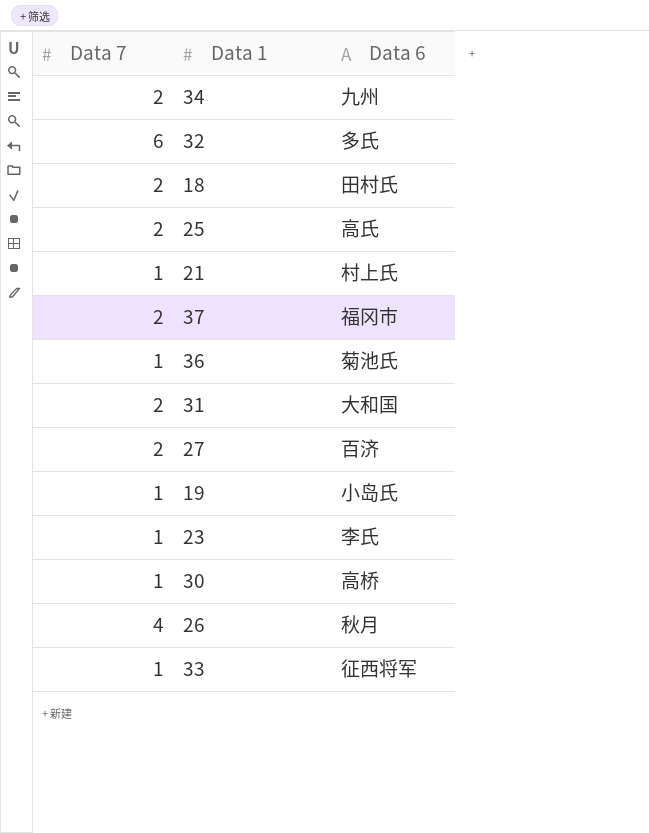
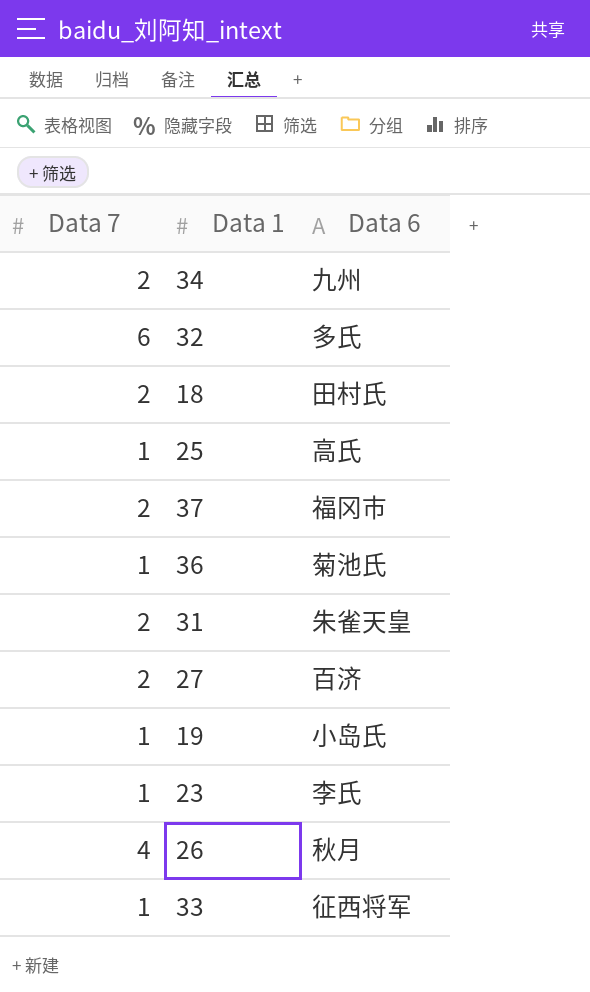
row 21: 1 | 村上氏 -> none
row 30: 1 | 高桥 -> none
25 | Data 7: 2 -> 1
31 | Data 6: 大和国 -> 朱雀天皇

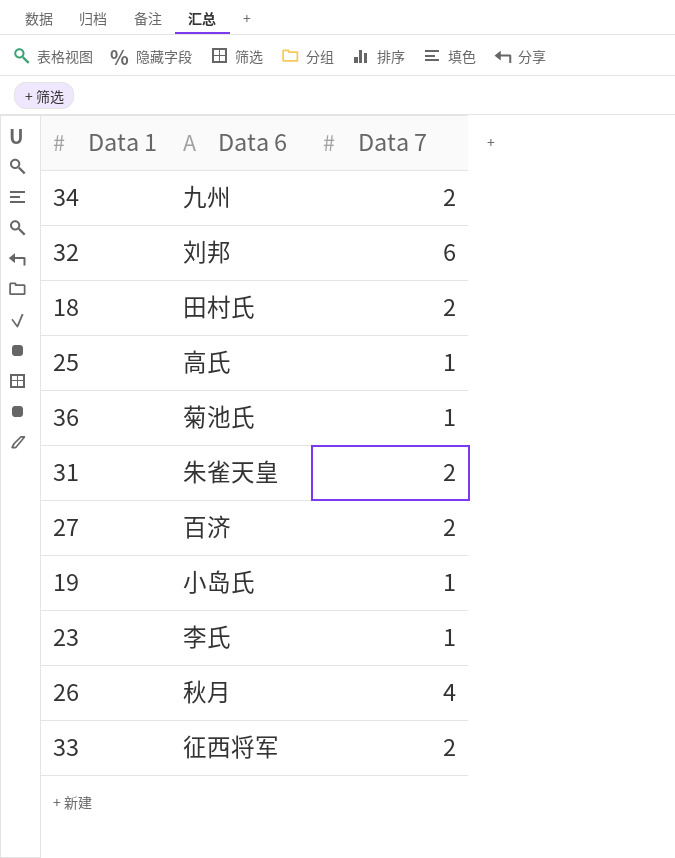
column Data 7 | position: 1 -> 3
row 37: 2 | 福冈市 -> none
32 | Data 6: 多氏 -> 刘邦
33 | Data 7: 1 -> 2

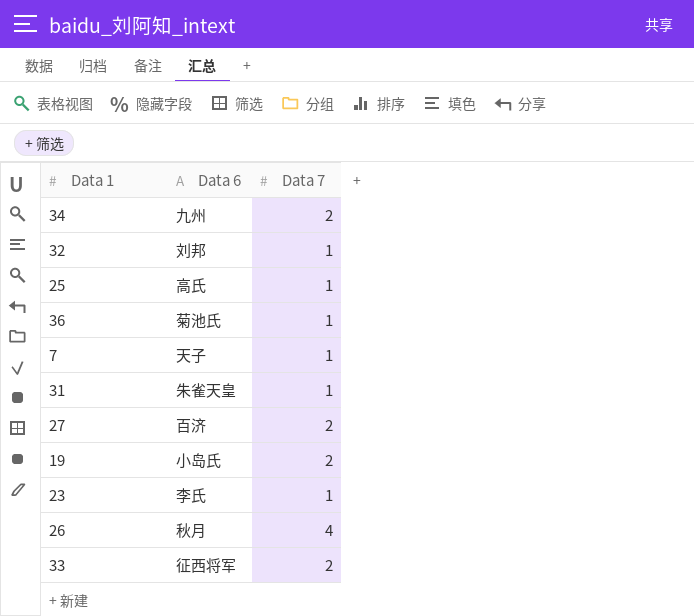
row 18: 田村氏 | 2 -> none
32 | Data 7: 6 -> 1
row 7: none -> 天子 | 1
31 | Data 7: 2 -> 1
19 | Data 7: 1 -> 2

